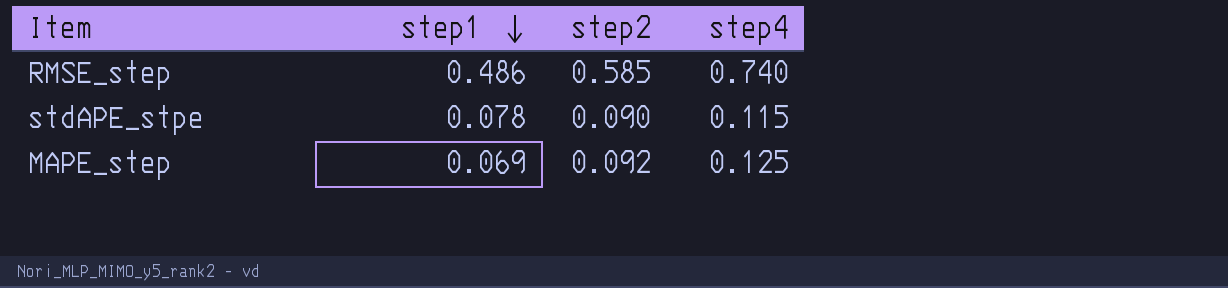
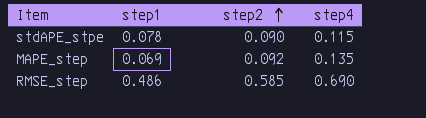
row order: step1 descending -> step2 ascending
MAPE_step | step4: 0.125 -> 0.135
RMSE_step | step4: 0.740 -> 0.690

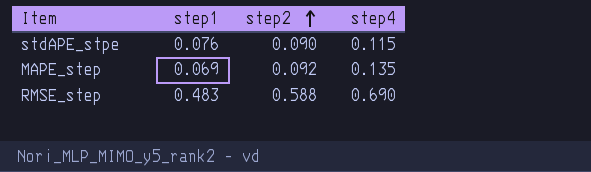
stdAPE_stpe | step1: 0.078 -> 0.076
RMSE_step | step1: 0.486 -> 0.483
RMSE_step | step2: 0.585 -> 0.588

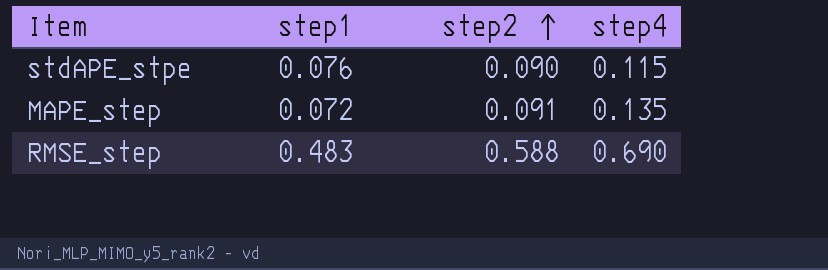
MAPE_step | step1: 0.069 -> 0.072
MAPE_step | step2: 0.092 -> 0.091

